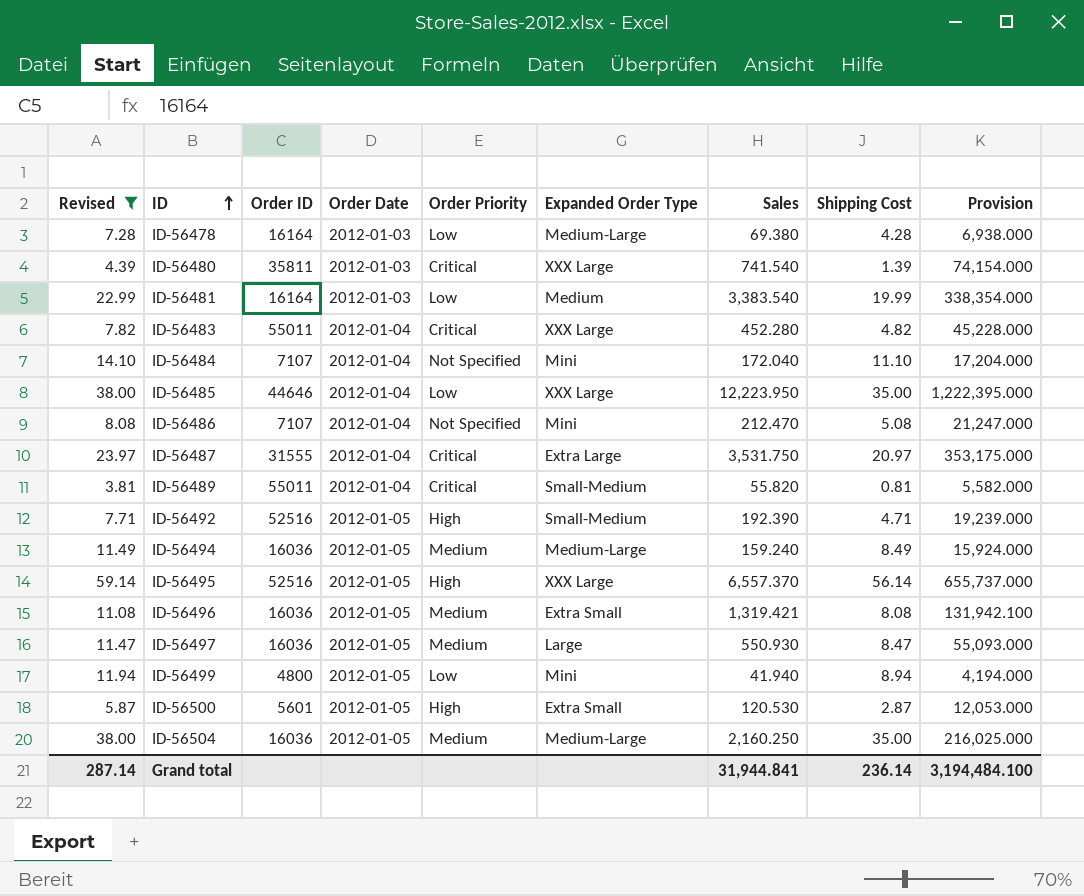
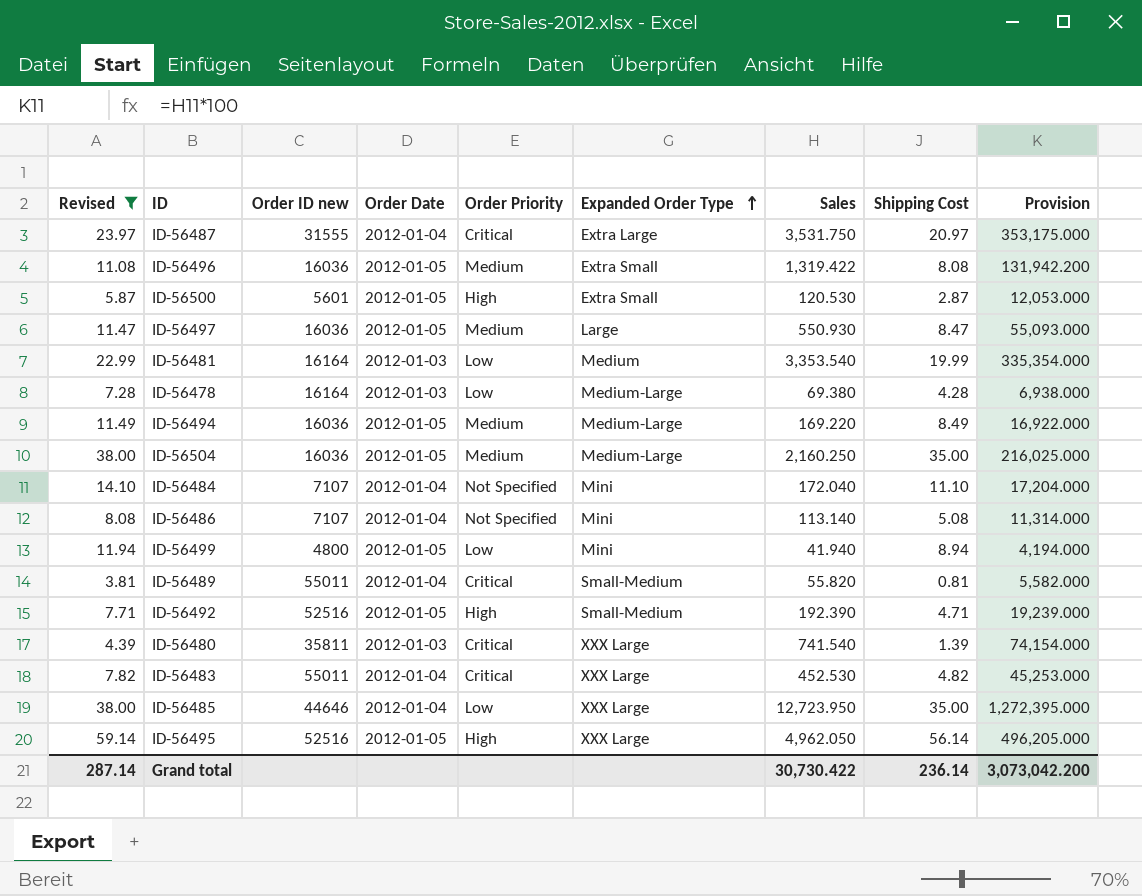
row order: ID ascending -> Expanded Order Type ascending
column name: Order ID -> Order ID new
ID-56496 | Sales: 1,319.421 -> 1,319.422
ID-56496 | Provision: 131,942.100 -> 131,942.200
ID-56481 | Sales: 3,383.540 -> 3,353.540
ID-56481 | Provision: 338,354.000 -> 335,354.000
ID-56494 | Sales: 159.240 -> 169.220
ID-56494 | Provision: 15,924.000 -> 16,922.000
ID-56486 | Sales: 212.470 -> 113.140
ID-56486 | Provision: 21,247.000 -> 11,314.000
ID-56483 | Sales: 452.280 -> 452.530
ID-56483 | Provision: 45,228.000 -> 45,253.000
ID-56485 | Sales: 12,223.950 -> 12,723.950
ID-56485 | Provision: 1,222,395.000 -> 1,272,395.000
ID-56495 | Sales: 6,557.370 -> 4,962.050
ID-56495 | Provision: 655,737.000 -> 496,205.000
Grand total | Sales: 31,944.841 -> 30,730.422
Grand total | Provision: 3,194,484.100 -> 3,073,042.200

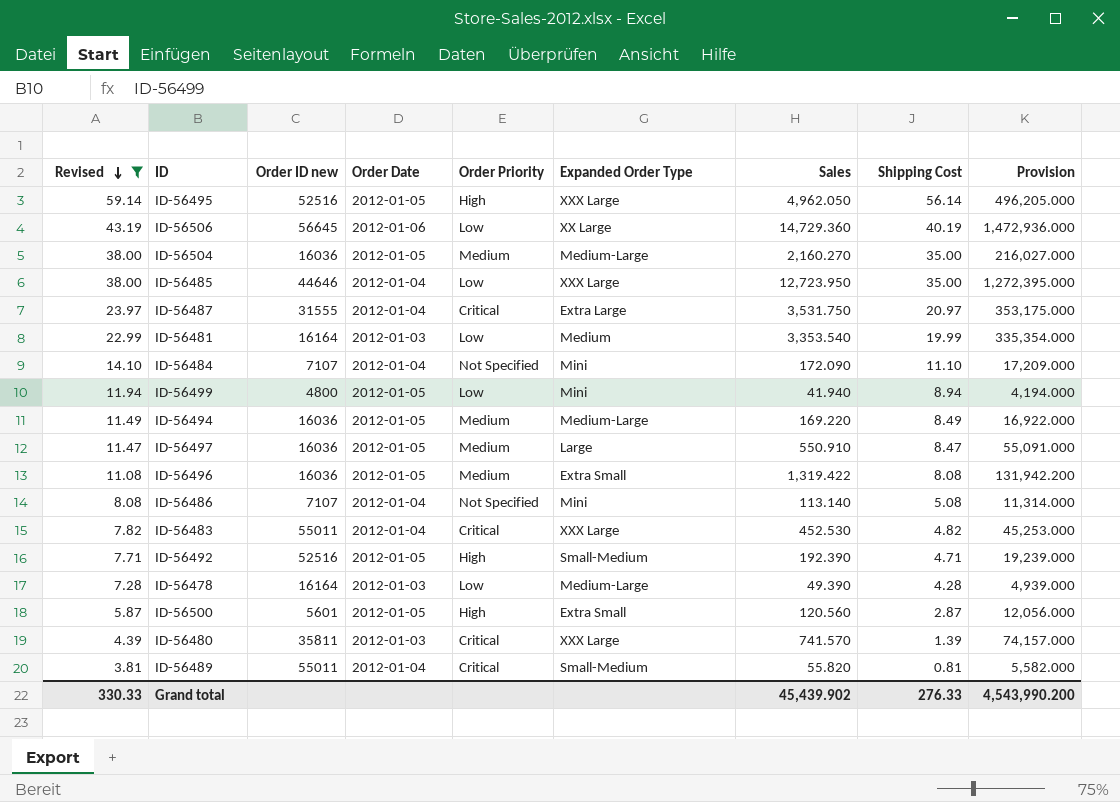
row order: Expanded Order Type ascending -> Revised descending
row ID-56506: none -> 43.19 | 56645 | 2012-01-06 | Low | XX Large | 14,729.360 | 40.19 | 1,472,936.000
ID-56504 | Sales: 2,160.250 -> 2,160.270
ID-56504 | Provision: 216,025.000 -> 216,027.000
ID-56484 | Sales: 172.040 -> 172.090
ID-56484 | Provision: 17,204.000 -> 17,209.000
ID-56497 | Sales: 550.930 -> 550.910
ID-56497 | Provision: 55,093.000 -> 55,091.000
ID-56478 | Sales: 69.380 -> 49.390
ID-56478 | Provision: 6,938.000 -> 4,939.000
ID-56500 | Sales: 120.530 -> 120.560
ID-56500 | Provision: 12,053.000 -> 12,056.000
ID-56480 | Sales: 741.540 -> 741.570
ID-56480 | Provision: 74,154.000 -> 74,157.000
Grand total | Revised: 287.14 -> 330.33
Grand total | Sales: 30,730.422 -> 45,439.902
Grand total | Shipping Cost: 236.14 -> 276.33
Grand total | Provision: 3,073,042.200 -> 4,543,990.200

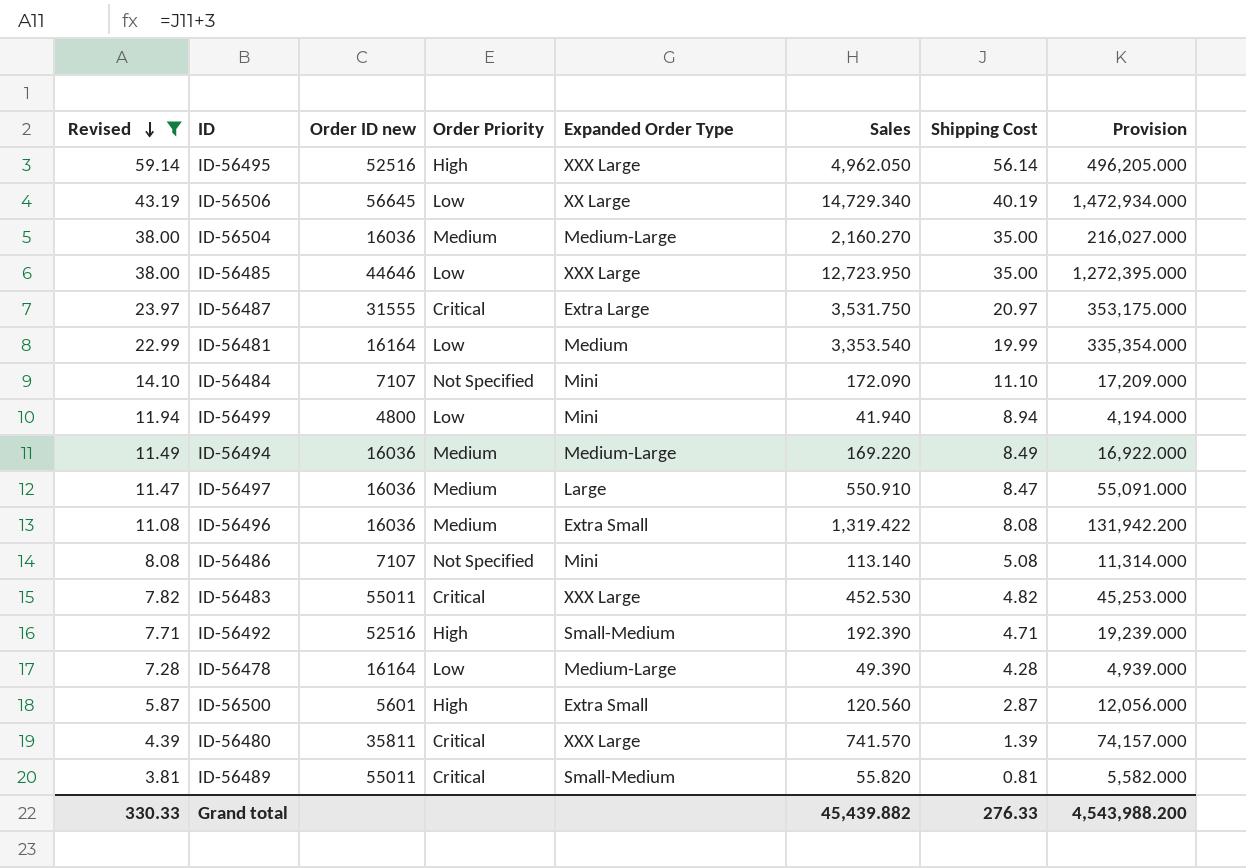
column Order Date | position: 4 -> none
ID-56506 | Sales: 14,729.360 -> 14,729.340
ID-56506 | Provision: 1,472,936.000 -> 1,472,934.000
Grand total | Sales: 45,439.902 -> 45,439.882
Grand total | Provision: 4,543,990.200 -> 4,543,988.200

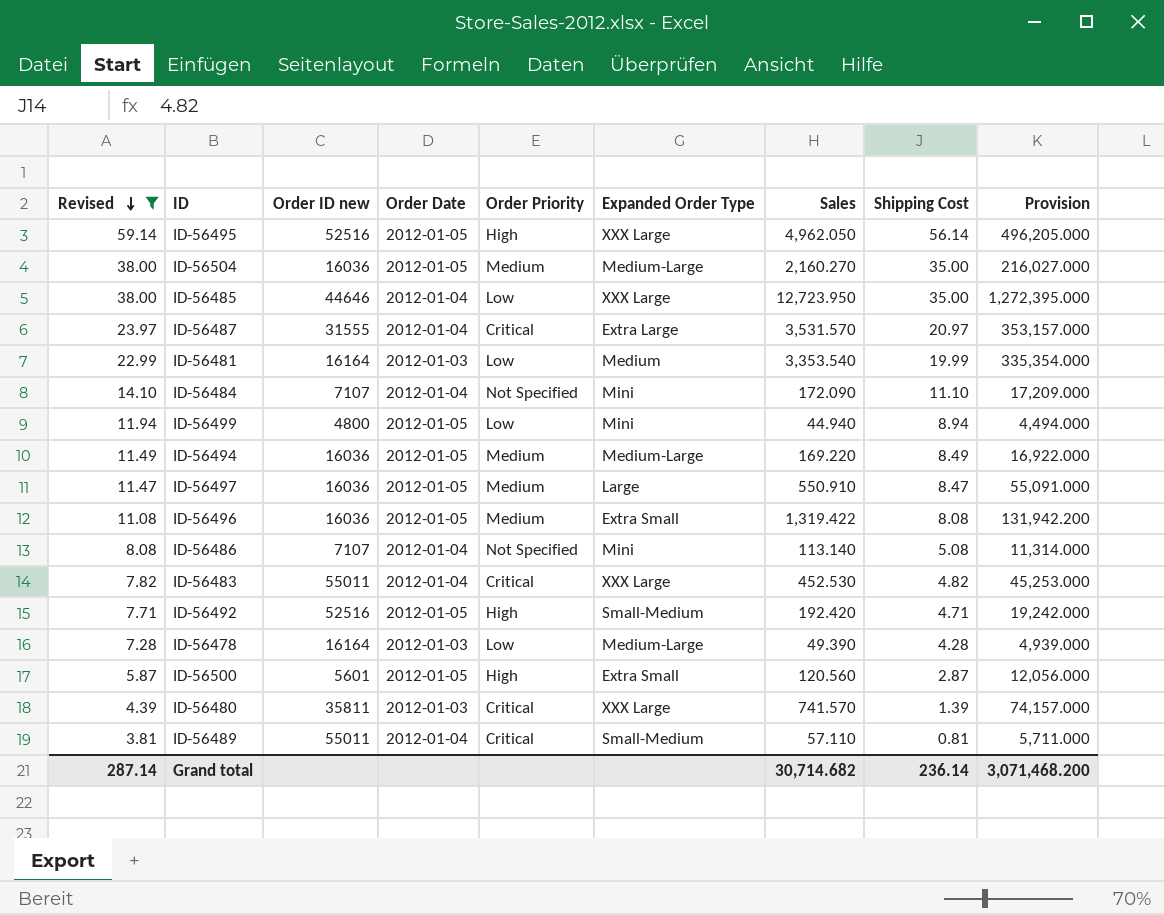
column Order Date | position: none -> 4
row ID-56506: 43.19 | 56645 | Low | XX Large | 14,729.340 | 40.19 | 1,472,934.000 -> none
ID-56487 | Sales: 3,531.750 -> 3,531.570
ID-56487 | Provision: 353,175.000 -> 353,157.000
ID-56499 | Sales: 41.940 -> 44.940
ID-56499 | Provision: 4,194.000 -> 4,494.000
ID-56492 | Sales: 192.390 -> 192.420
ID-56492 | Provision: 19,239.000 -> 19,242.000
ID-56489 | Sales: 55.820 -> 57.110
ID-56489 | Provision: 5,582.000 -> 5,711.000
Grand total | Revised: 330.33 -> 287.14
Grand total | Sales: 45,439.882 -> 30,714.682
Grand total | Shipping Cost: 276.33 -> 236.14
Grand total | Provision: 4,543,988.200 -> 3,071,468.200

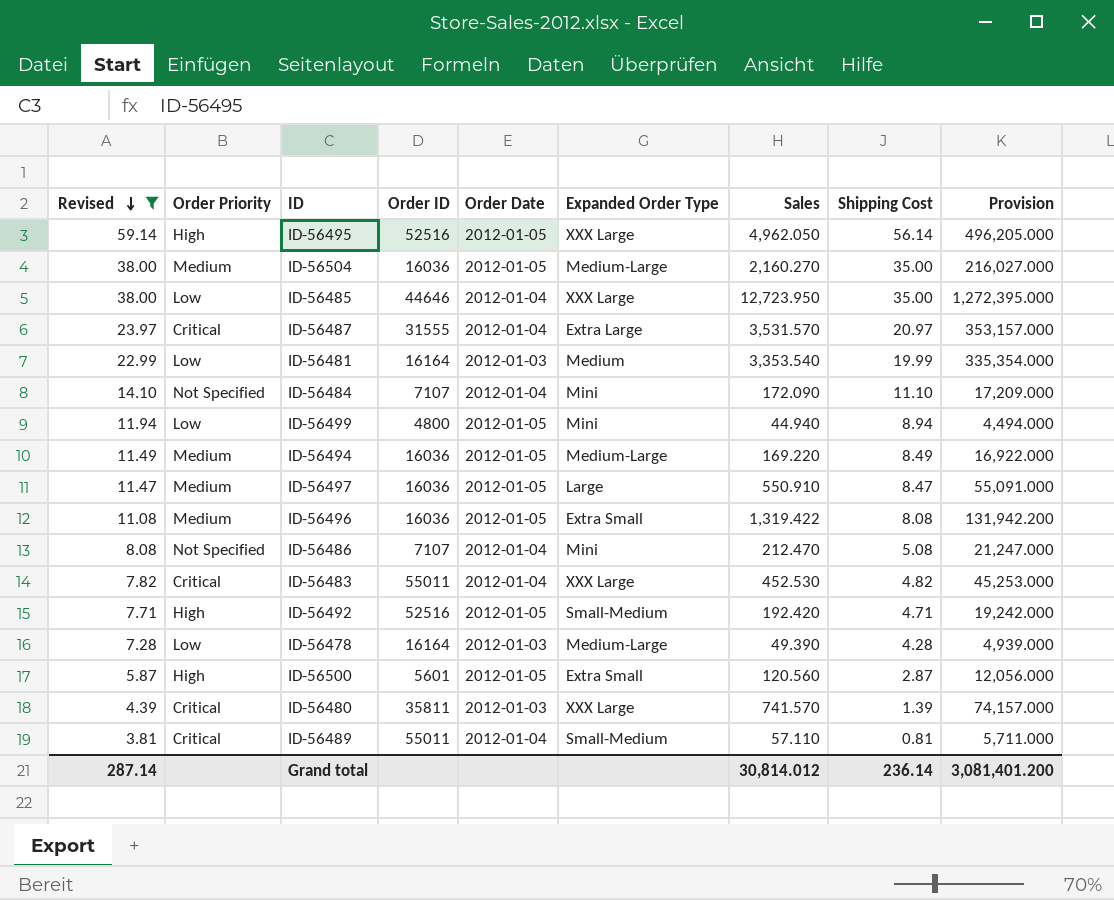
column Order Priority | position: 5 -> 2
column name: Order ID new -> Order ID
ID-56486 | Sales: 113.140 -> 212.470
ID-56486 | Provision: 11,314.000 -> 21,247.000
Grand total | Sales: 30,714.682 -> 30,814.012
Grand total | Provision: 3,071,468.200 -> 3,081,401.200

